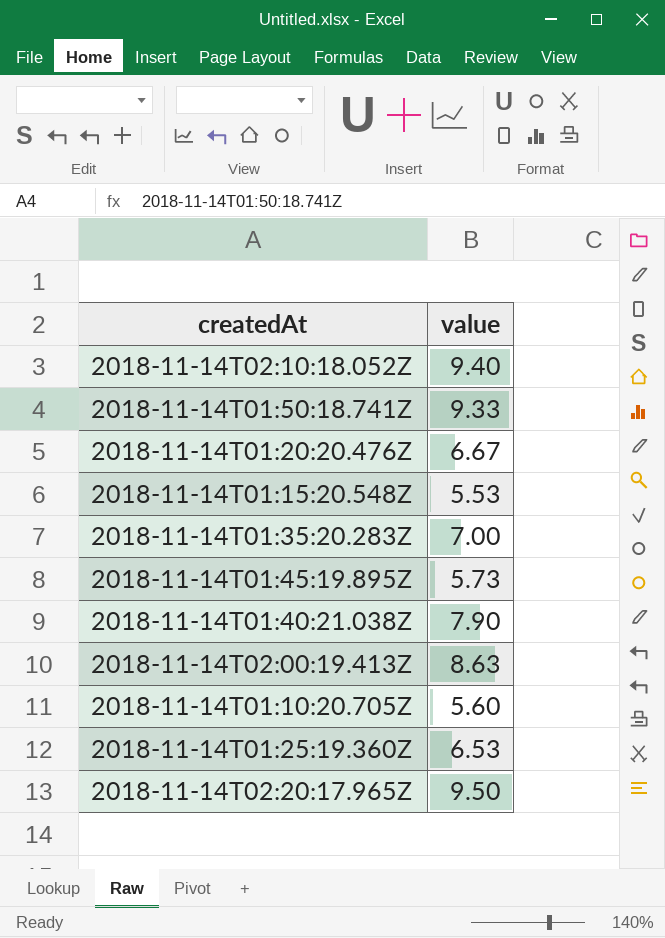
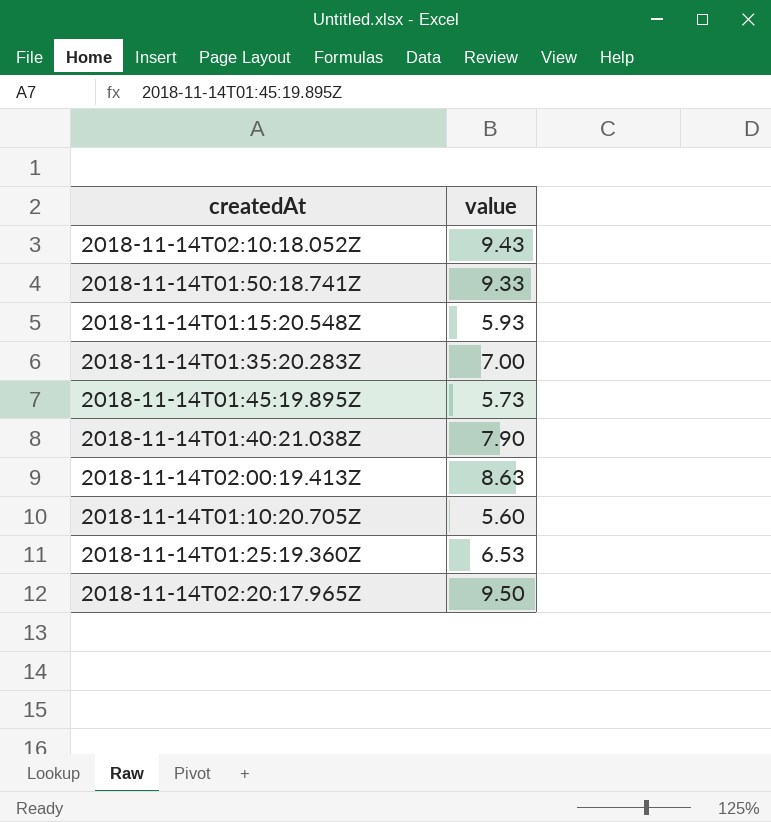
row 2018-11-14T01:20:20.476Z: 6.67 -> none
2018-11-14T02:10:18.052Z | value: 9.40 -> 9.43
2018-11-14T01:15:20.548Z | value: 5.53 -> 5.93

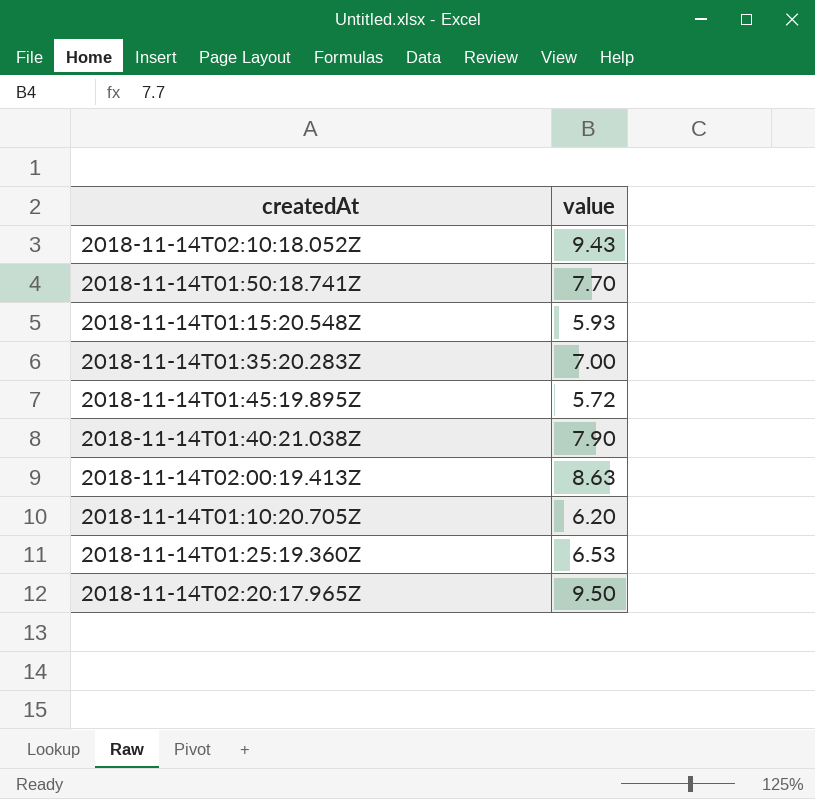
2018-11-14T01:50:18.741Z | value: 9.33 -> 7.70
2018-11-14T01:45:19.895Z | value: 5.73 -> 5.72
2018-11-14T01:10:20.705Z | value: 5.60 -> 6.20

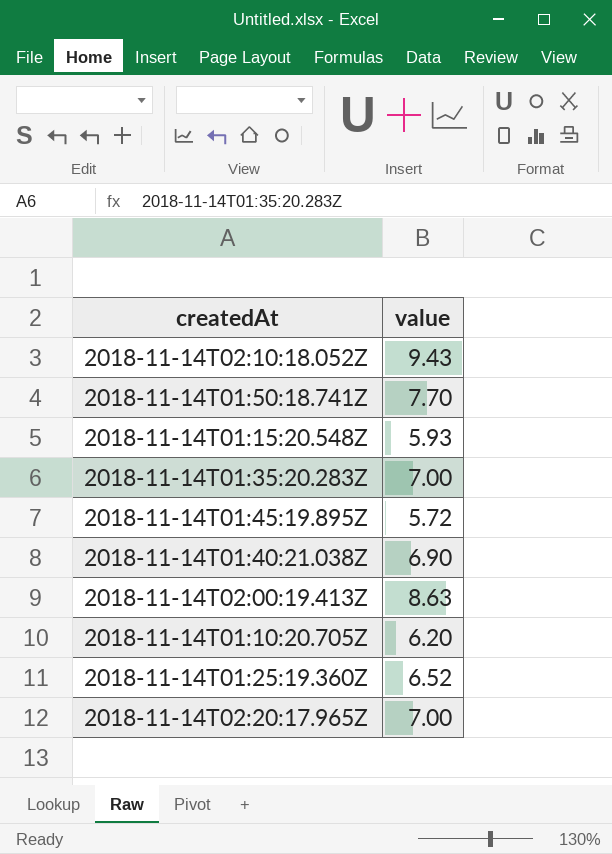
2018-11-14T01:40:21.038Z | value: 7.90 -> 6.90
2018-11-14T01:25:19.360Z | value: 6.53 -> 6.52
2018-11-14T02:20:17.965Z | value: 9.50 -> 7.00

